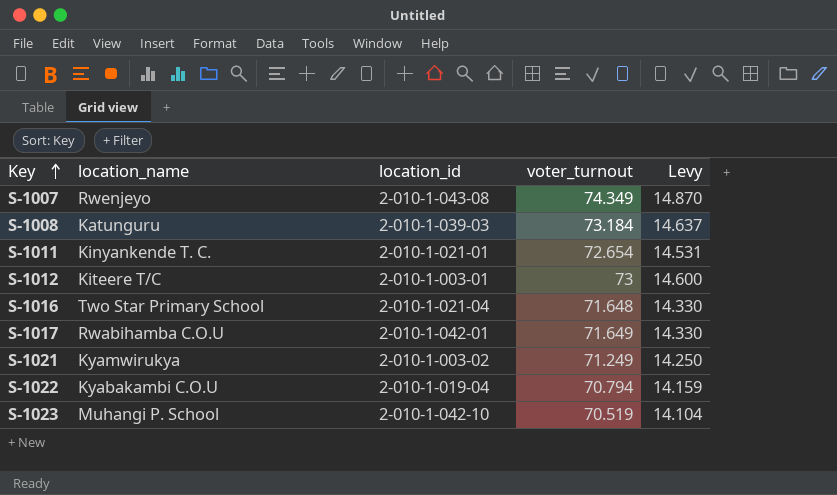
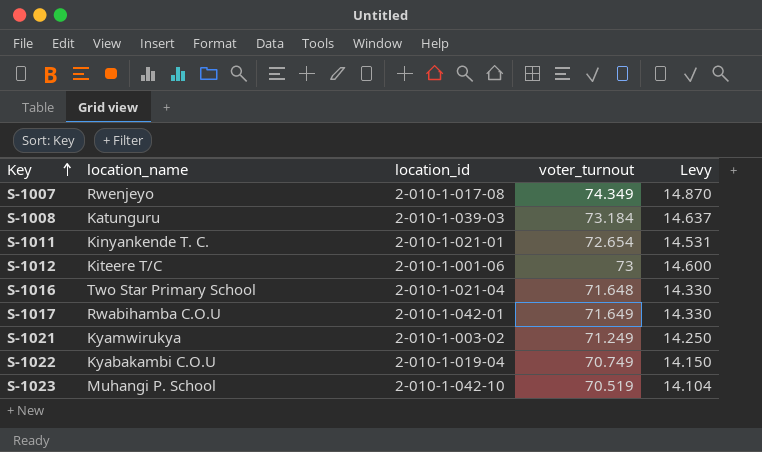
S-1007 | location_id: 2-010-1-043-08 -> 2-010-1-017-08
S-1012 | location_id: 2-010-1-003-01 -> 2-010-1-001-06
S-1022 | voter_turnout: 70.794 -> 70.749
S-1022 | Levy: 14.159 -> 14.150

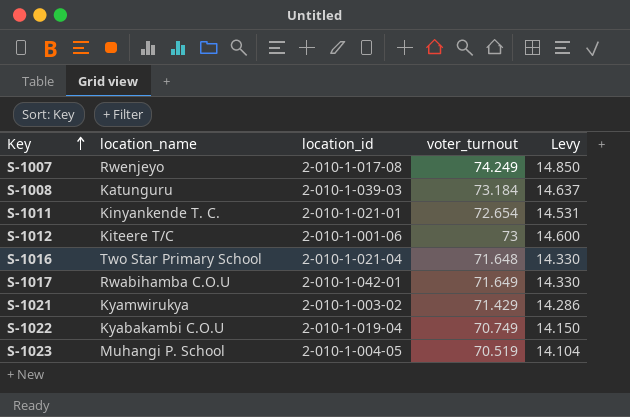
S-1007 | voter_turnout: 74.349 -> 74.249
S-1007 | Levy: 14.870 -> 14.850
S-1021 | voter_turnout: 71.249 -> 71.429
S-1021 | Levy: 14.250 -> 14.286
S-1023 | location_id: 2-010-1-042-10 -> 2-010-1-004-05

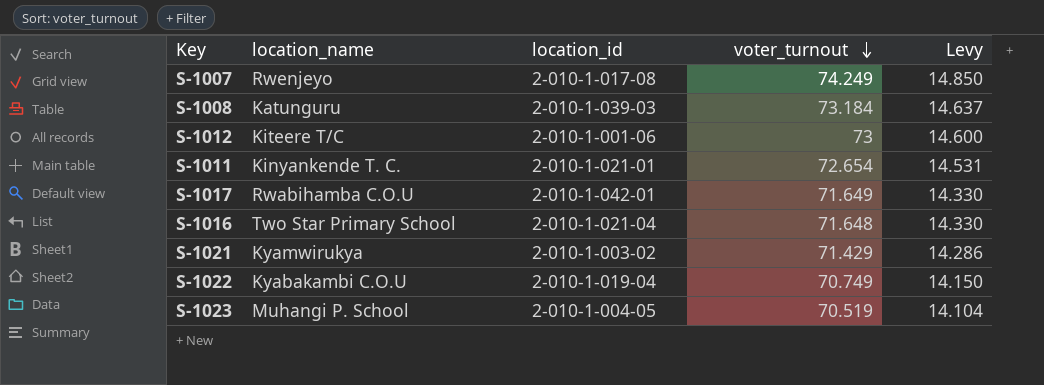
row order: Key ascending -> voter_turnout descending

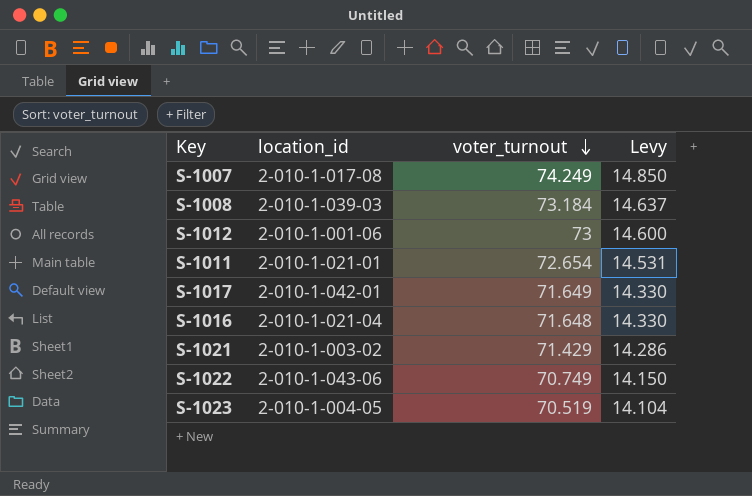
column location_name | position: 2 -> none
S-1022 | location_id: 2-010-1-019-04 -> 2-010-1-043-06

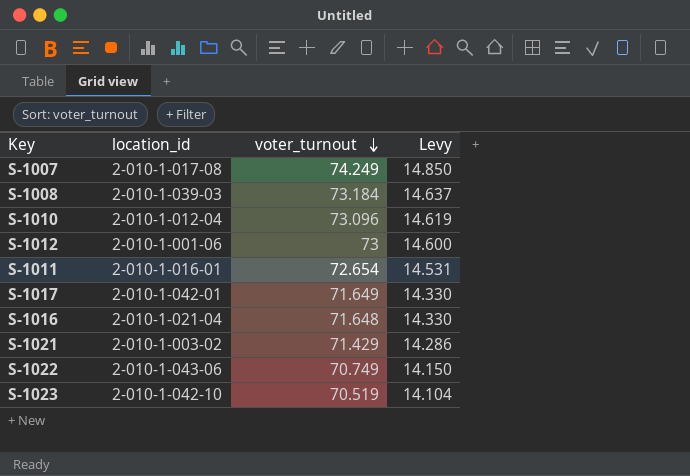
row S-1010: none -> 2-010-1-012-04 | 73.096 | 14.619
S-1011 | location_id: 2-010-1-021-01 -> 2-010-1-016-01
S-1023 | location_id: 2-010-1-004-05 -> 2-010-1-042-10

